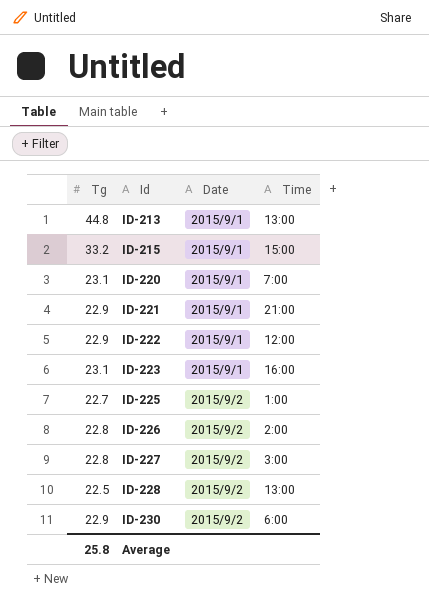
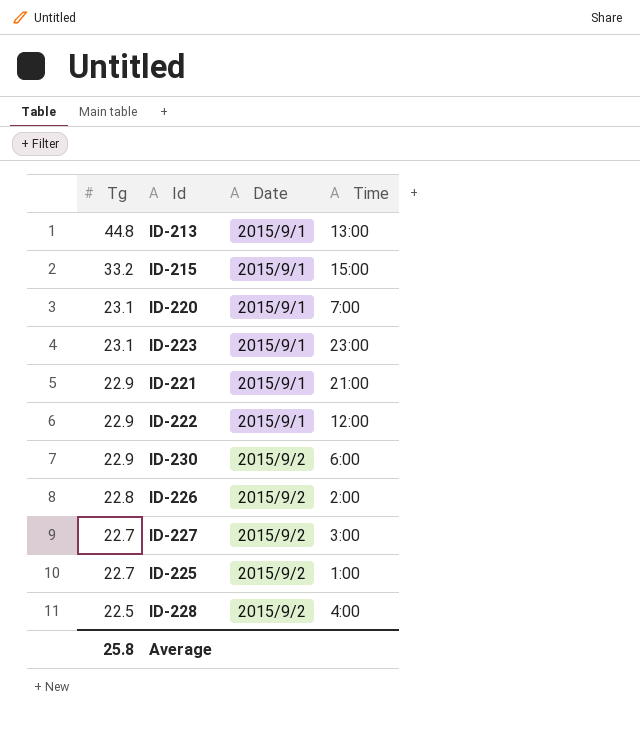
row order: Id ascending -> Tg descending
ID-223 | Time: 16:00 -> 23:00
ID-227 | Tg: 22.8 -> 22.7
ID-228 | Time: 13:00 -> 4:00

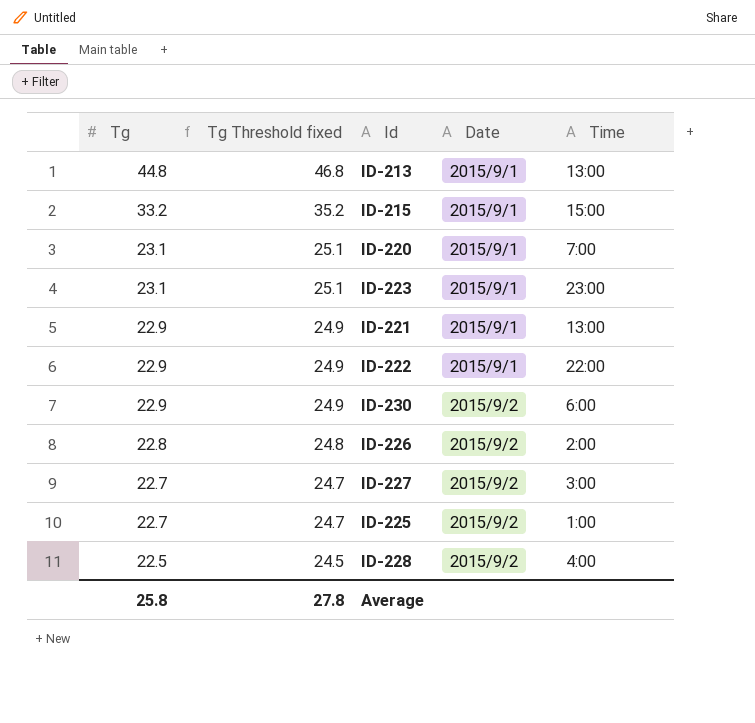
column Tg Threshold fixed | formula: none -> [Tg] + 2
ID-221 | Time: 21:00 -> 13:00
ID-222 | Time: 12:00 -> 22:00

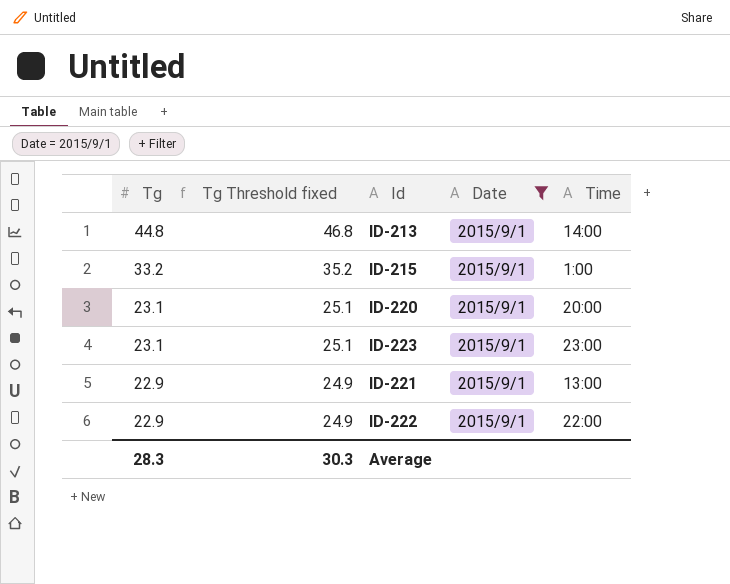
filter: none -> Date = 2015/9/1
ID-213 | Time: 13:00 -> 14:00
ID-215 | Time: 15:00 -> 1:00
ID-220 | Time: 7:00 -> 20:00
Average | Tg: 25.8 -> 28.3
Average | Tg Threshold fixed: 27.8 -> 30.3

